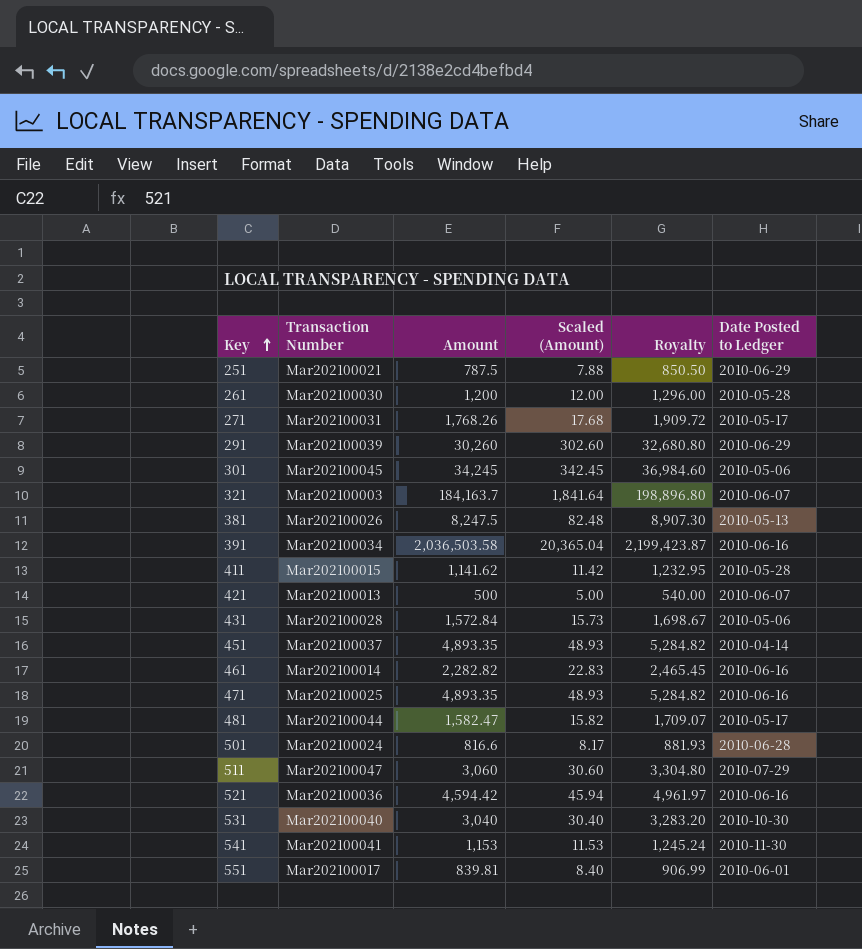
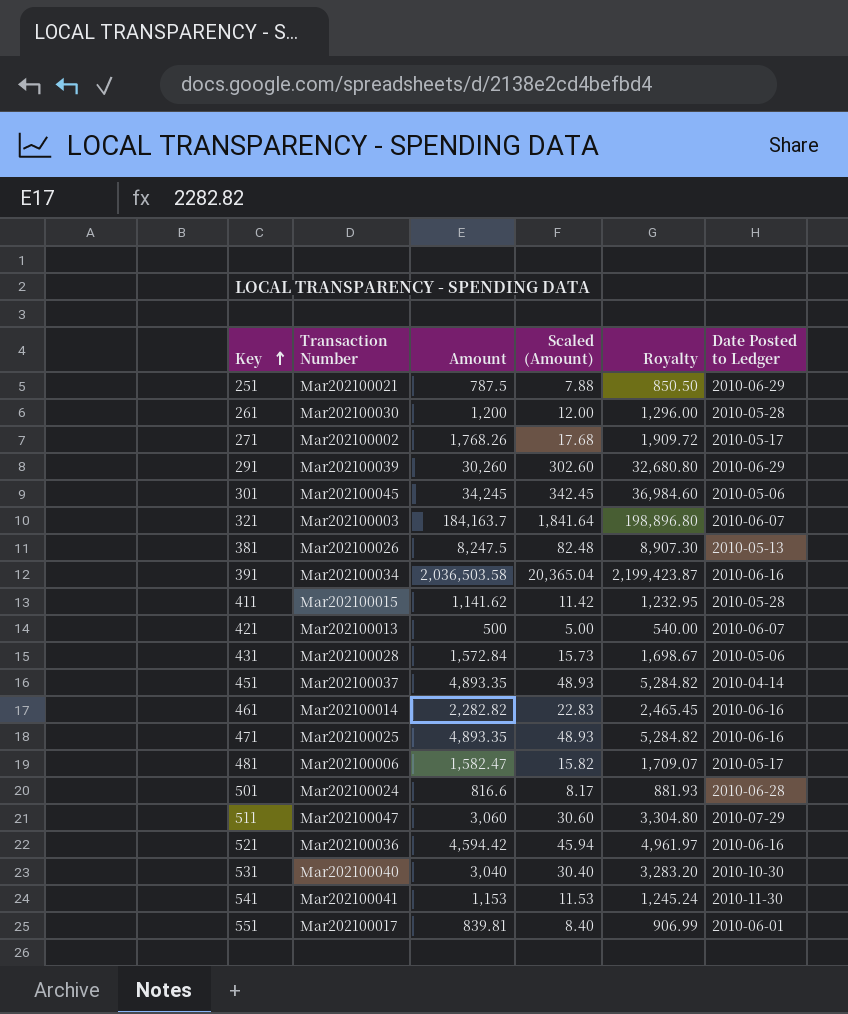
271 | Transaction Number: Mar202100031 -> Mar202100002
481 | Transaction Number: Mar202100044 -> Mar202100006

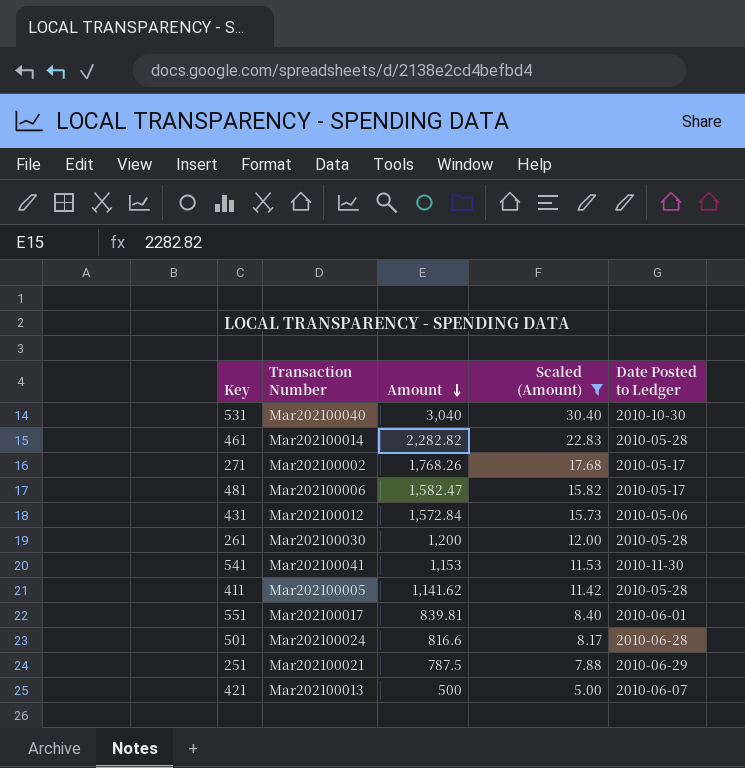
filter: none -> Scaled (Amount) <= 30.40
row order: Key ascending -> Amount descending
column Royalty | formula: [Amount] * 1.08 -> none
461 | Date Posted to Ledger: 2010-06-16 -> 2010-05-28
431 | Transaction Number: Mar202100028 -> Mar202100012
411 | Transaction Number: Mar202100015 -> Mar202100005

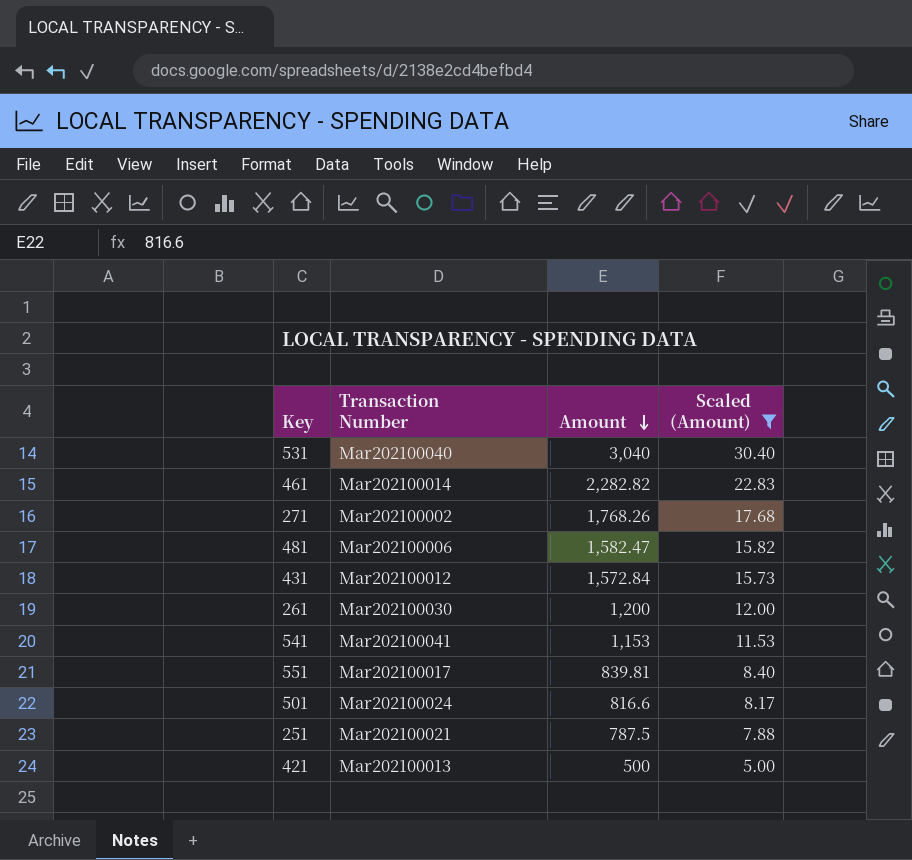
column Date Posted to Ledger | position: 5 -> none
row 411: Mar202100005 | 1,141.62 | 11.42 | 2010-05-28 -> none

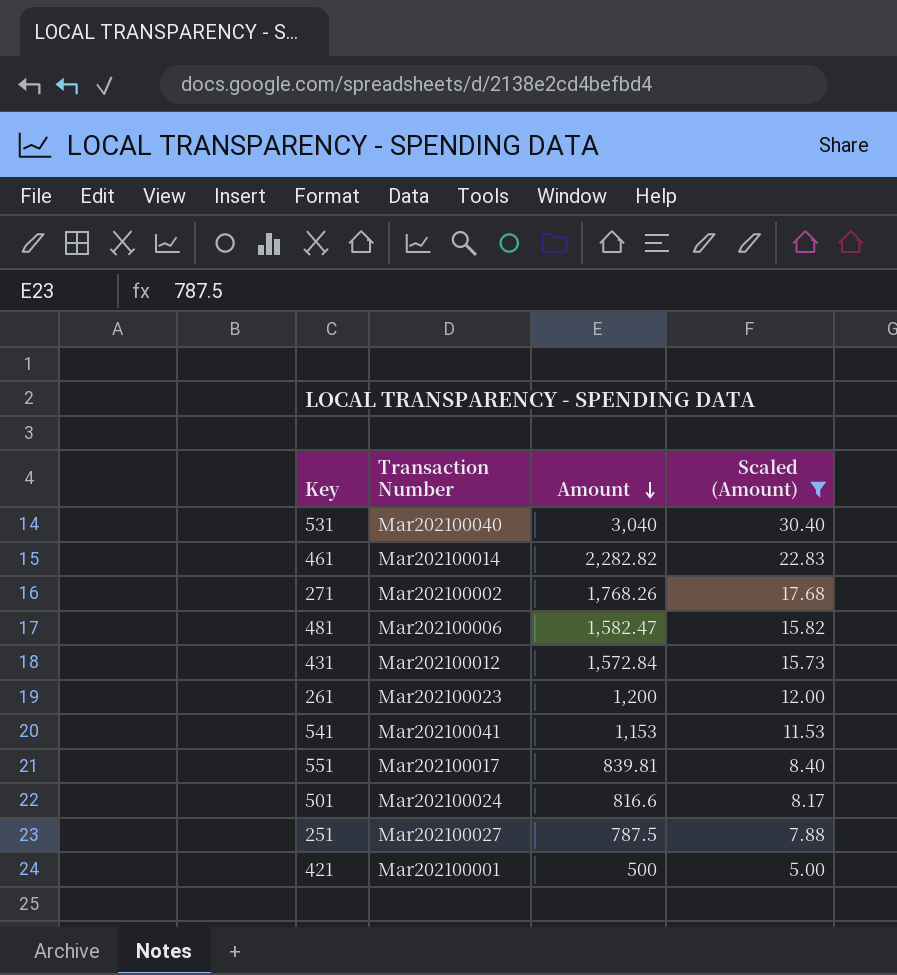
261 | Transaction Number: Mar202100030 -> Mar202100023
251 | Transaction Number: Mar202100021 -> Mar202100027
421 | Transaction Number: Mar202100013 -> Mar202100001

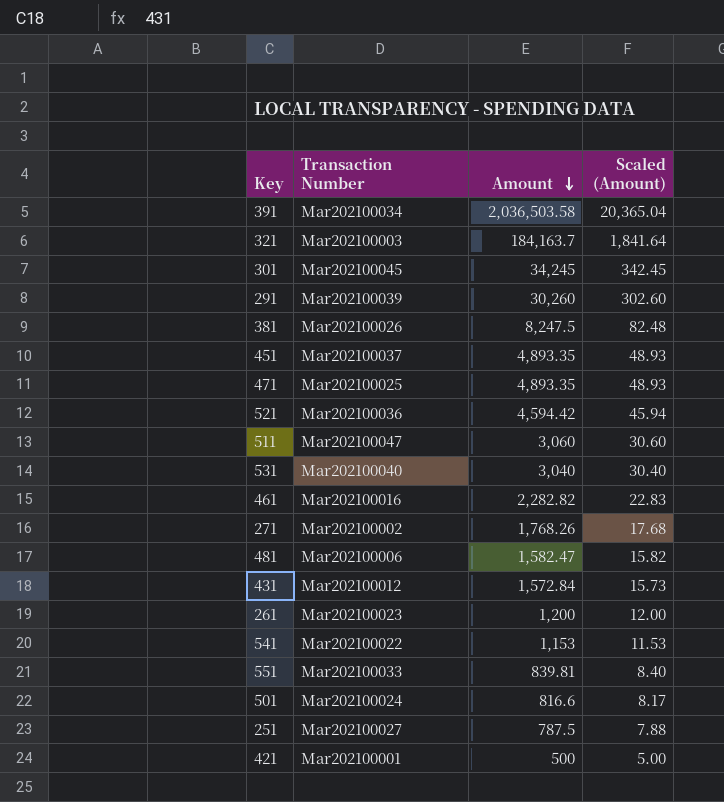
filter: Scaled (Amount) <= 30.40 -> none
461 | Transaction Number: Mar202100014 -> Mar202100016
541 | Transaction Number: Mar202100041 -> Mar202100022
551 | Transaction Number: Mar202100017 -> Mar202100033

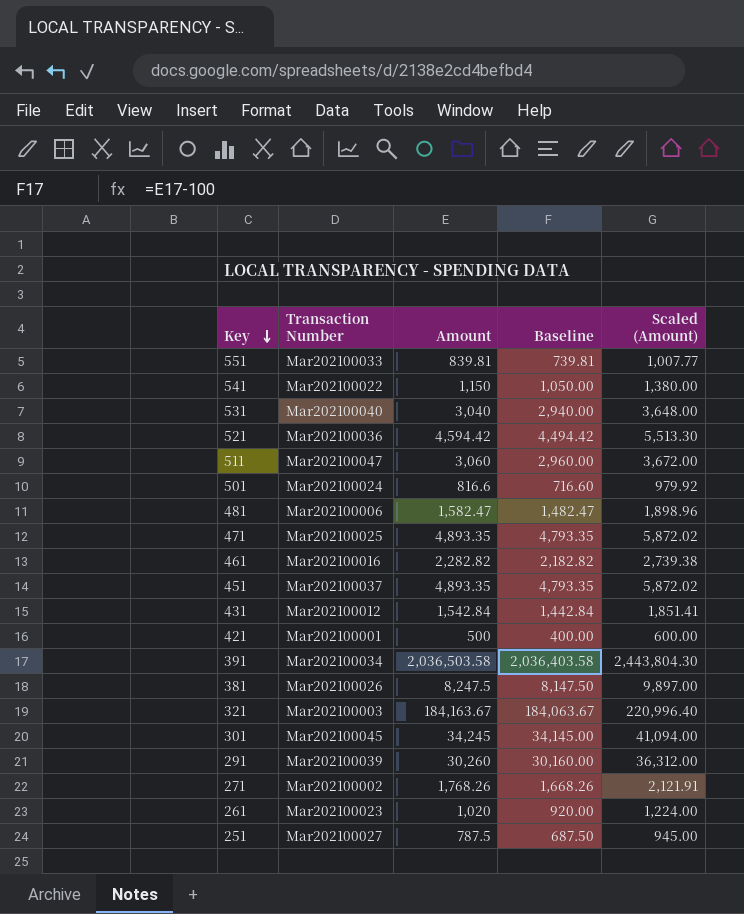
row order: Amount descending -> Key descending
column Baseline | formula: none -> [Amount] - 100
column Scaled (Amount) | formula: [Amount] * 0.01 -> [Amount] * 1.2
541 | Amount: 1,153 -> 1,150
431 | Amount: 1,572.84 -> 1,542.84
321 | Amount: 184,163.7 -> 184,163.67
261 | Amount: 1,200 -> 1,020

